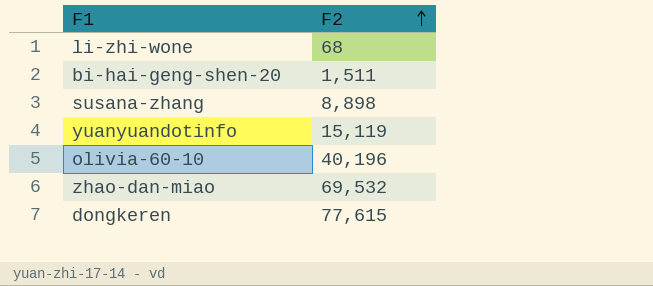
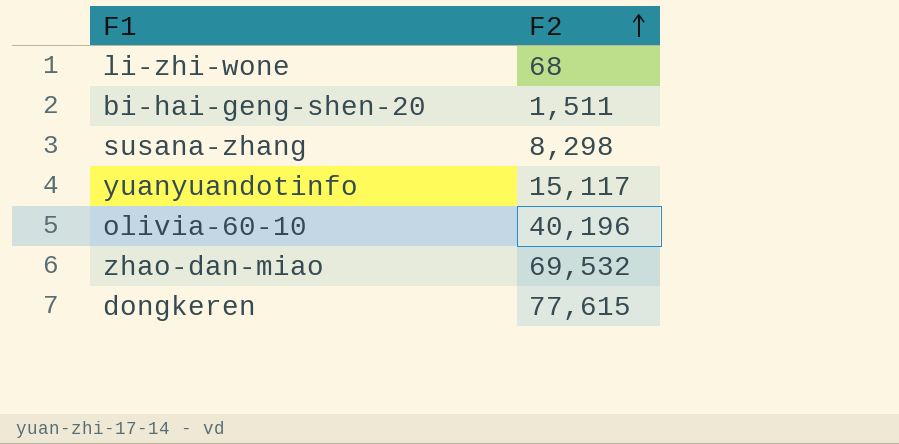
susana-zhang | F2: 8,898 -> 8,298
yuanyuandotinfo | F2: 15,119 -> 15,117

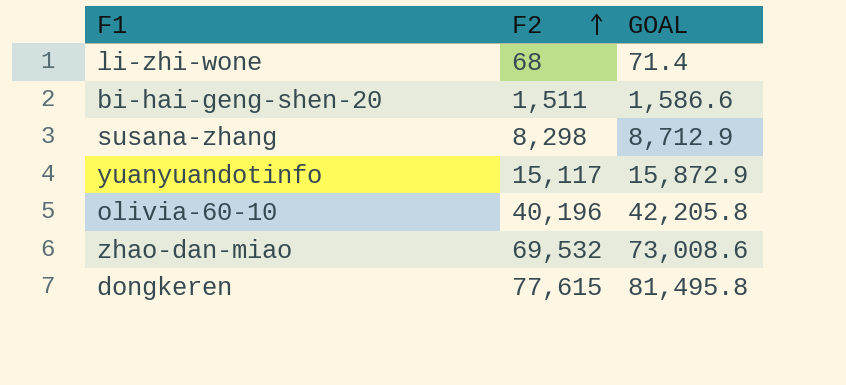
column GOAL | formula: none -> [F2] * 1.05

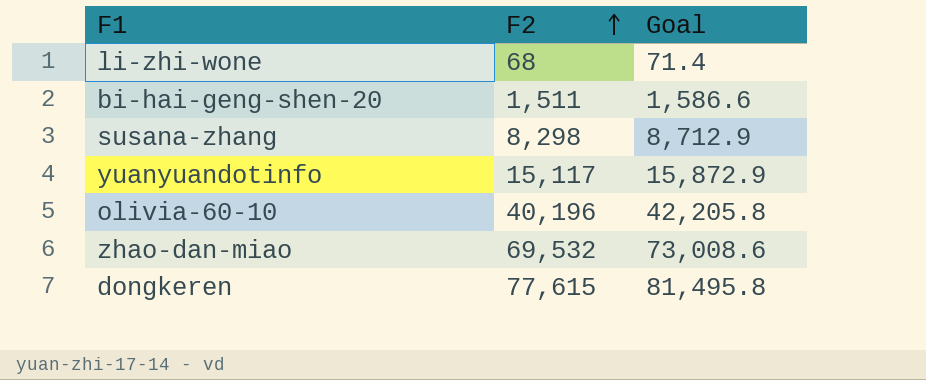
column name: GOAL -> Goal

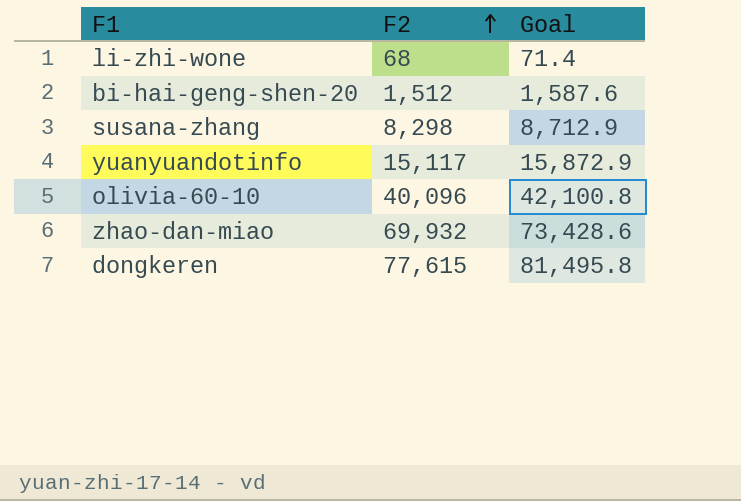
bi-hai-geng-shen-20 | F2: 1,511 -> 1,512
bi-hai-geng-shen-20 | Goal: 1,586.6 -> 1,587.6
olivia-60-10 | F2: 40,196 -> 40,096
olivia-60-10 | Goal: 42,205.8 -> 42,100.8
zhao-dan-miao | F2: 69,532 -> 69,932
zhao-dan-miao | Goal: 73,008.6 -> 73,428.6

